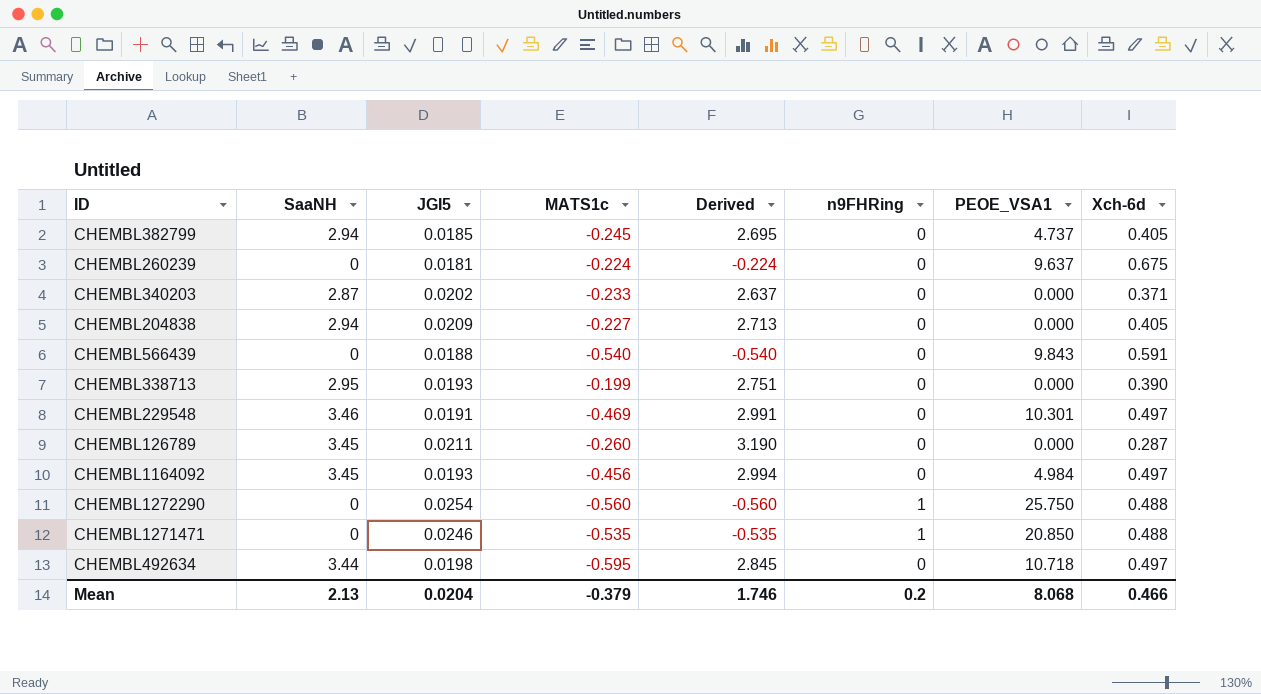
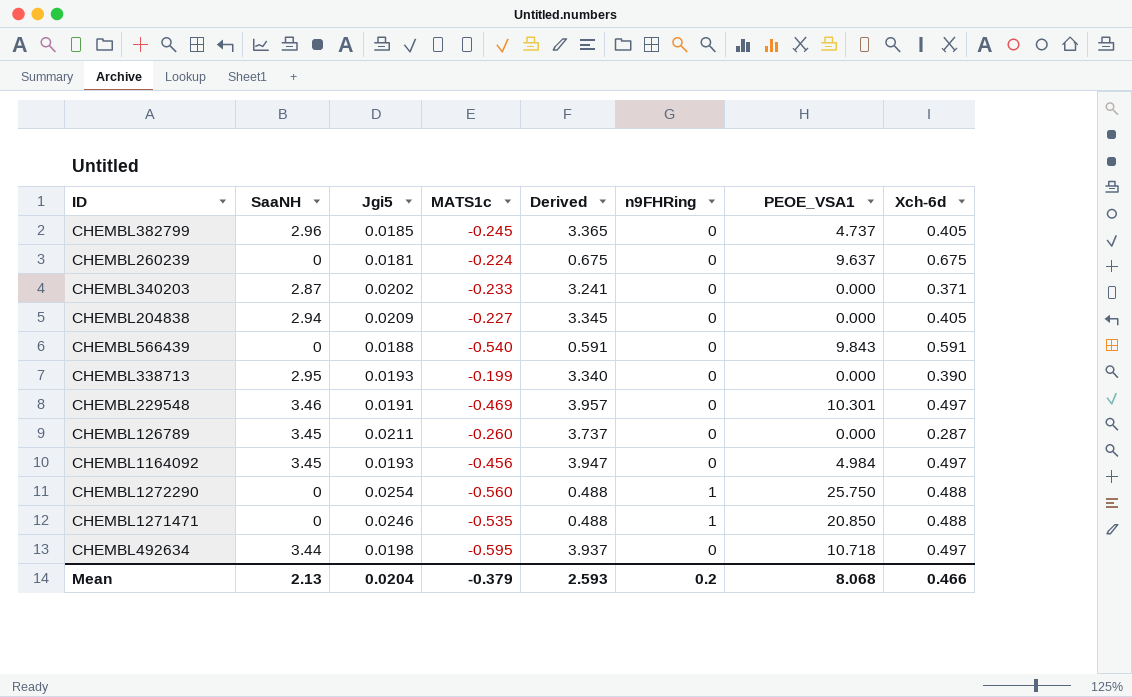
column name: JGI5 -> Jgi5
column Derived | formula: [SaaNH] + [MATS1c] -> [SaaNH] + [Xch-6d]
CHEMBL382799 | SaaNH: 2.94 -> 2.96
Mean | Derived: 1.746 -> 2.593

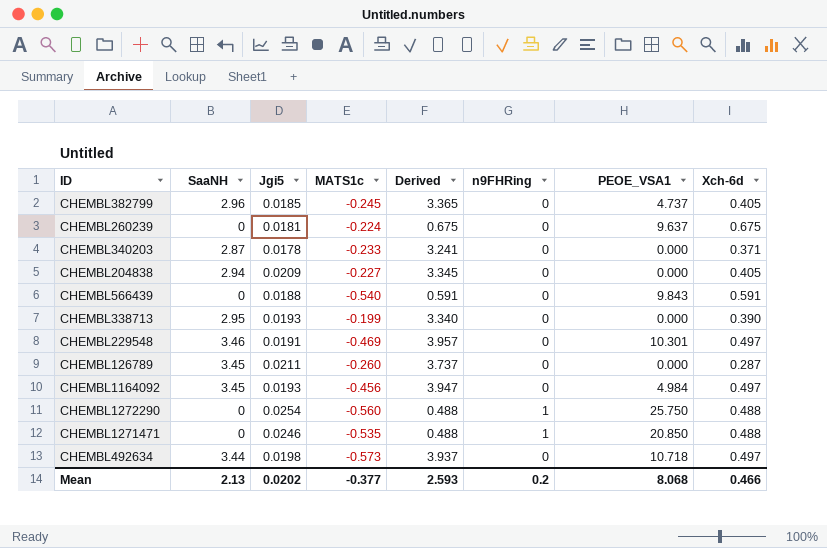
CHEMBL340203 | Jgi5: 0.0202 -> 0.0178
CHEMBL492634 | MATS1c: -0.595 -> -0.573
Mean | Jgi5: 0.0204 -> 0.0202
Mean | MATS1c: -0.379 -> -0.377

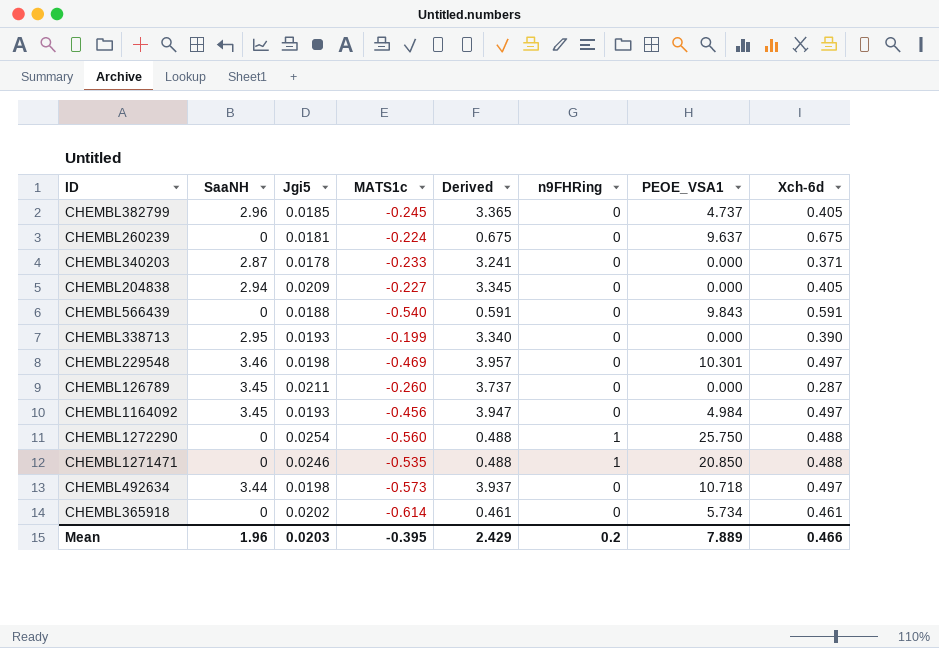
CHEMBL229548 | Jgi5: 0.0191 -> 0.0198
row CHEMBL365918: none -> 0 | 0.0202 | -0.614 | 0.461 | 0 | 5.734 | 0.461
Mean | SaaNH: 2.13 -> 1.96
Mean | Jgi5: 0.0202 -> 0.0203
Mean | MATS1c: -0.377 -> -0.395
Mean | Derived: 2.593 -> 2.429
Mean | PEOE_VSA1: 8.068 -> 7.889

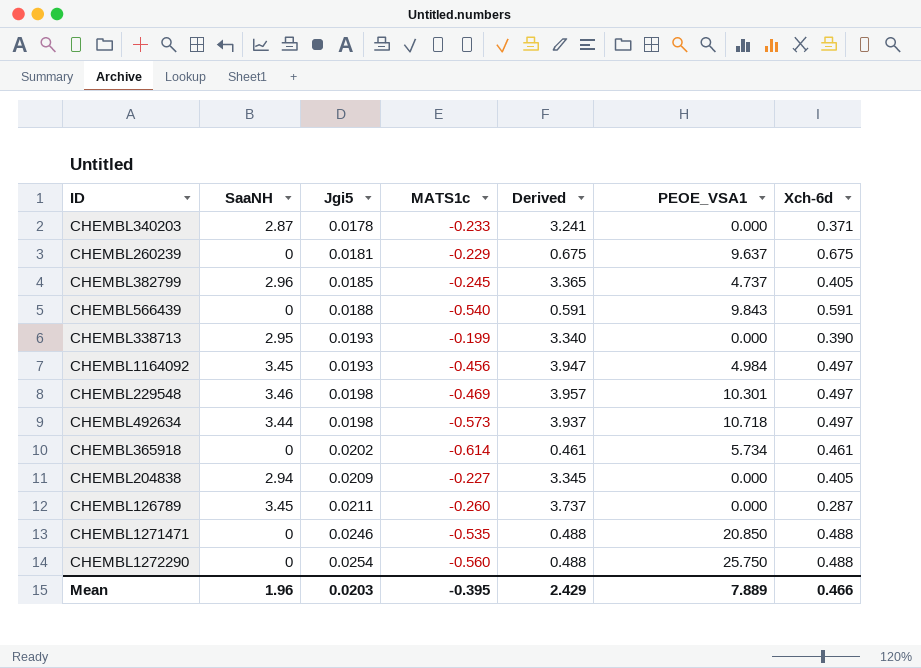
row order: none -> Jgi5 ascending
column n9FHRing | position: 6 -> none
CHEMBL260239 | MATS1c: -0.224 -> -0.229

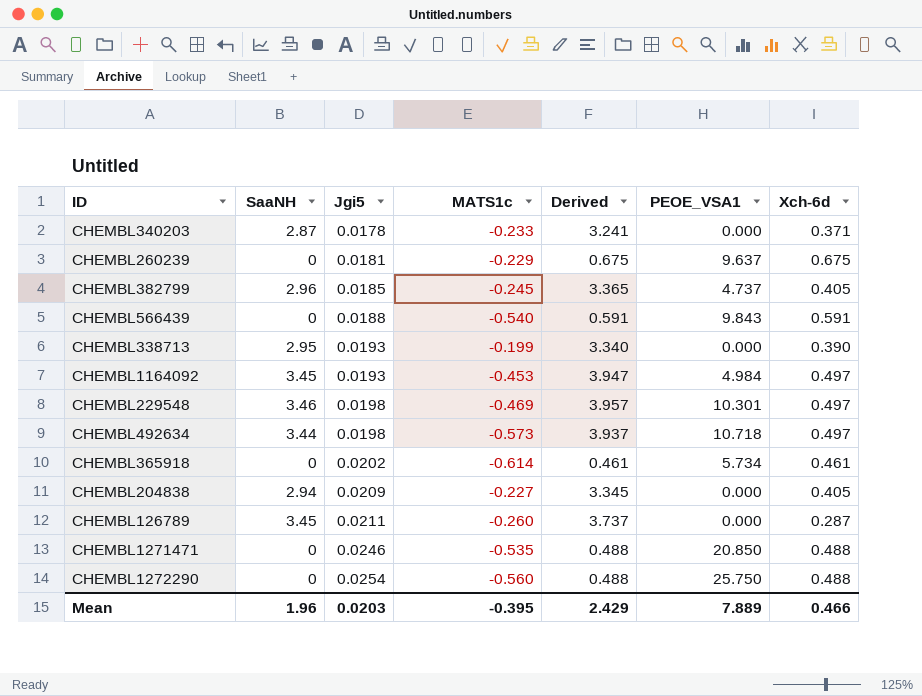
CHEMBL1164092 | MATS1c: -0.456 -> -0.453

